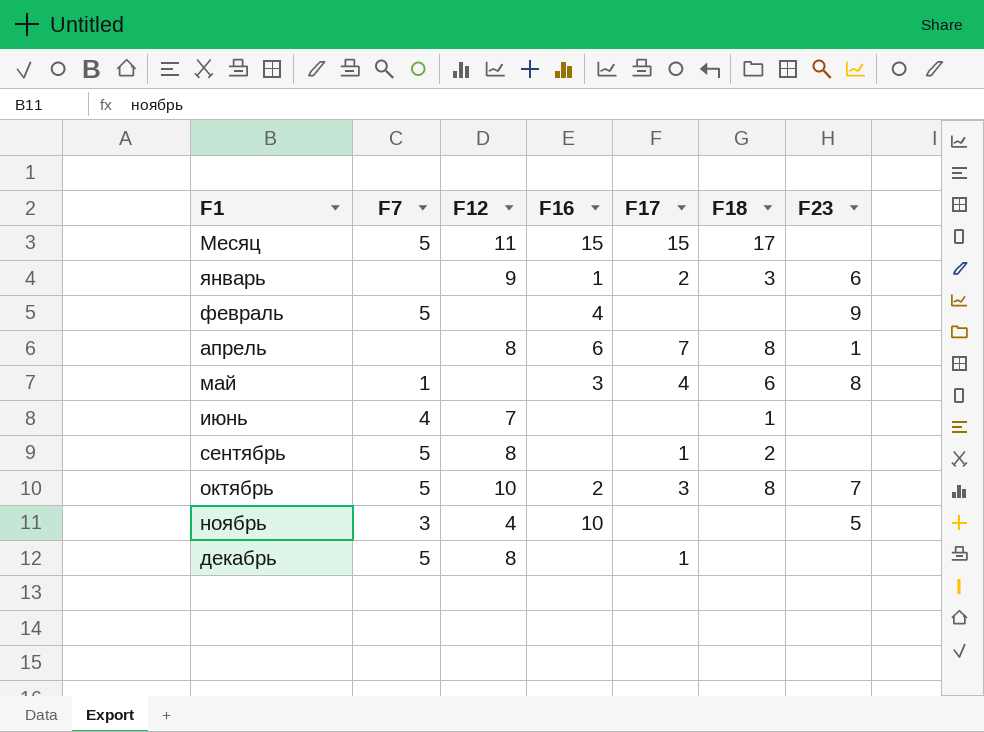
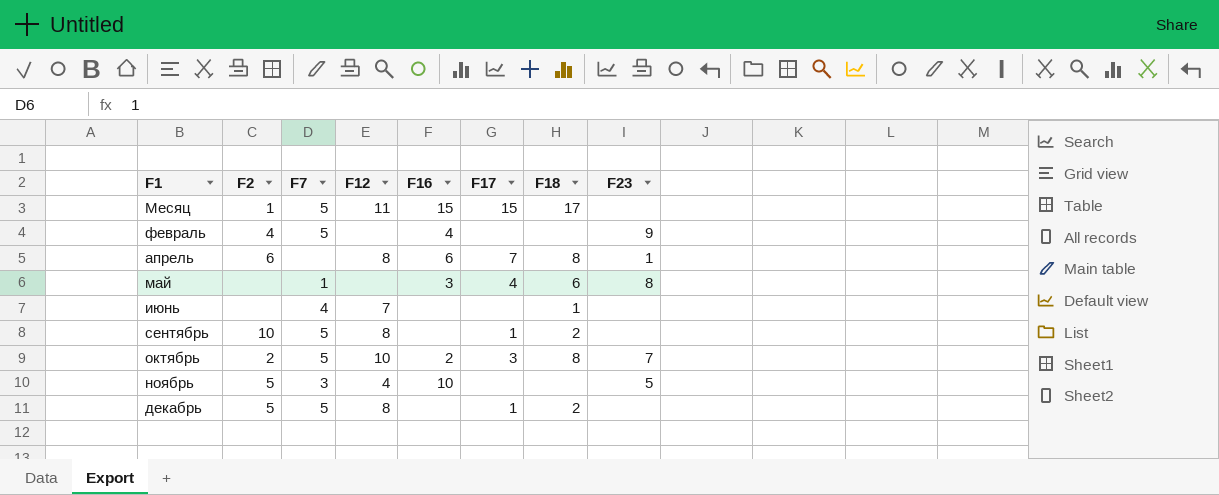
column F2 | position: none -> 2
row январь: none | 9 | 1 | 2 | 3 | 6 -> none
декабрь | F18: none -> 2

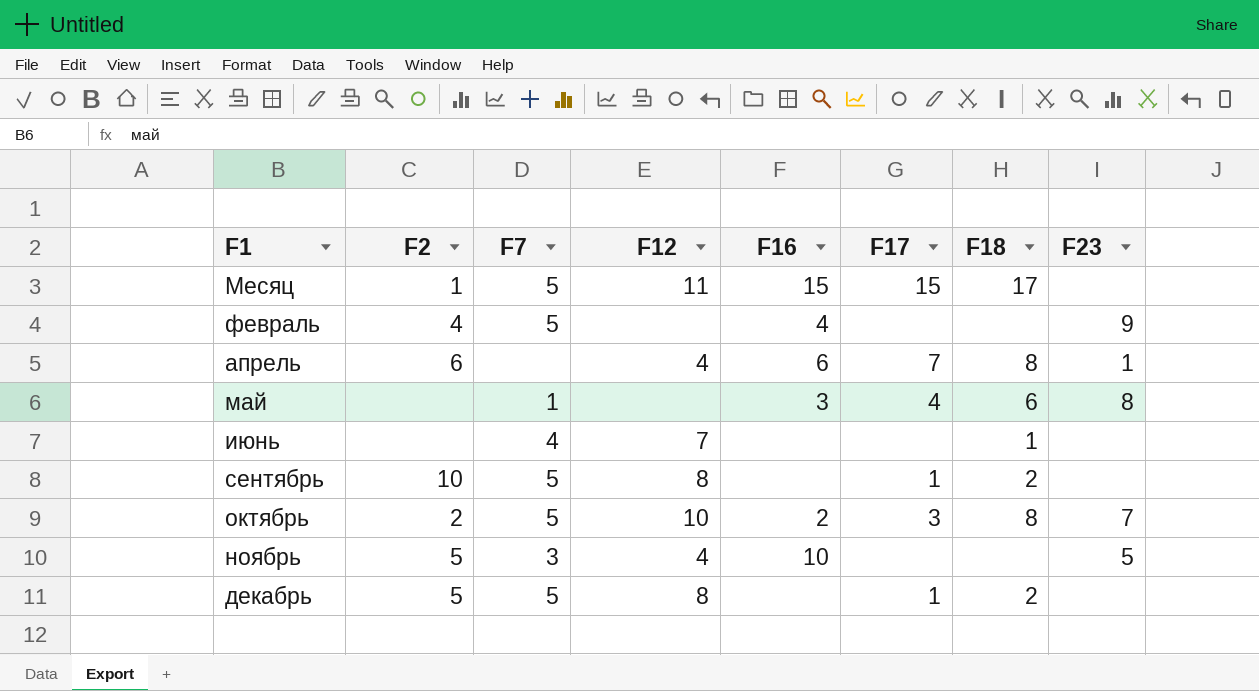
апрель | F12: 8 -> 4

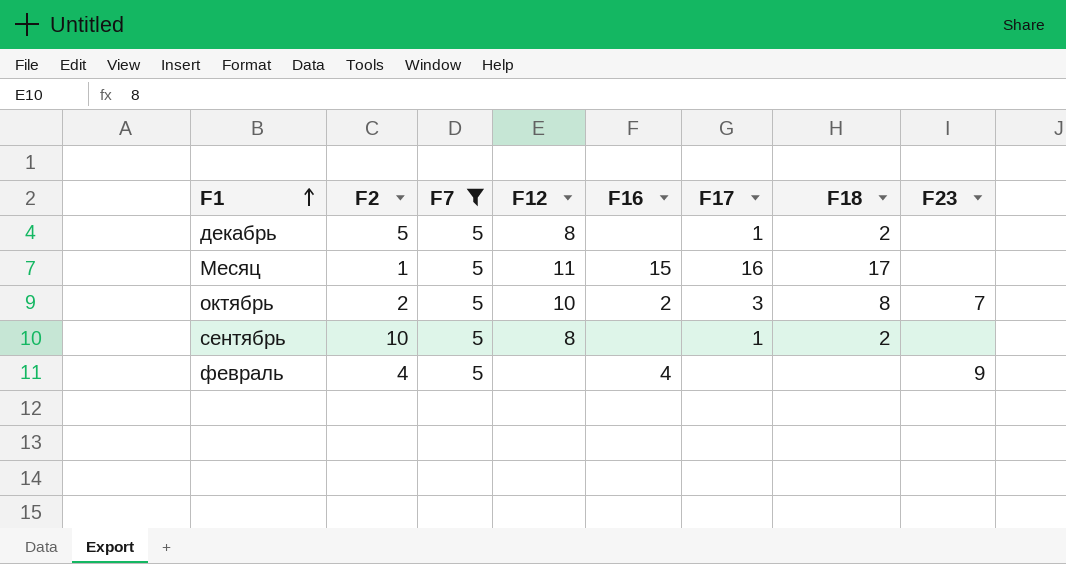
filter: none -> F7 = 5
row order: none -> F1 ascending
Месяц | F17: 15 -> 16

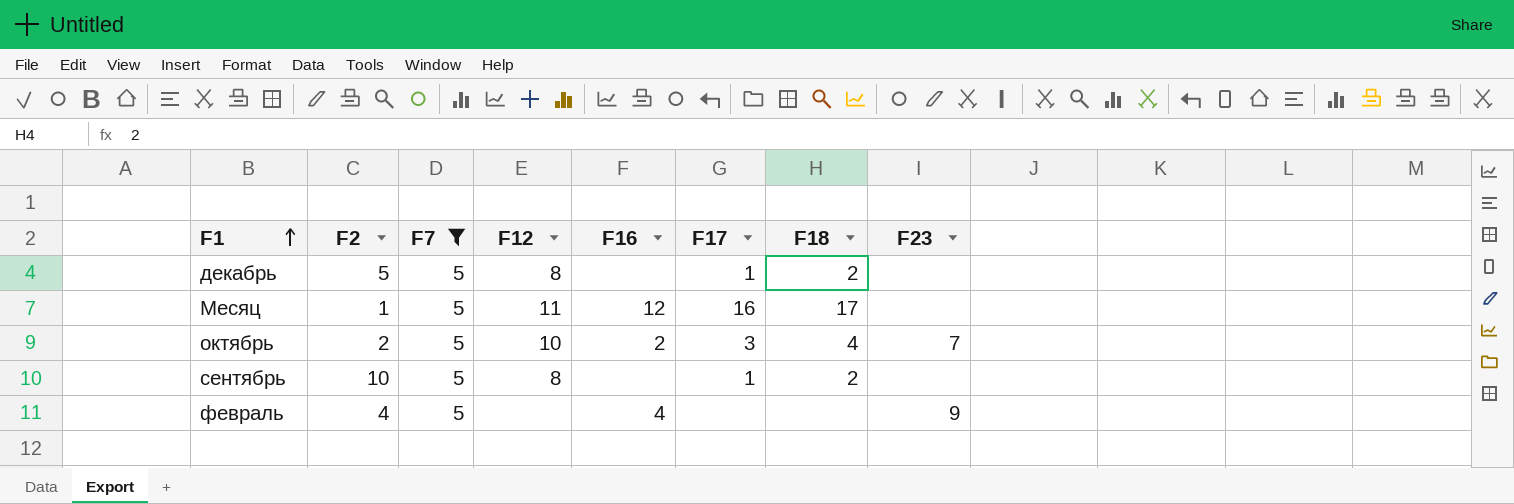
Месяц | F16: 15 -> 12
октябрь | F18: 8 -> 4

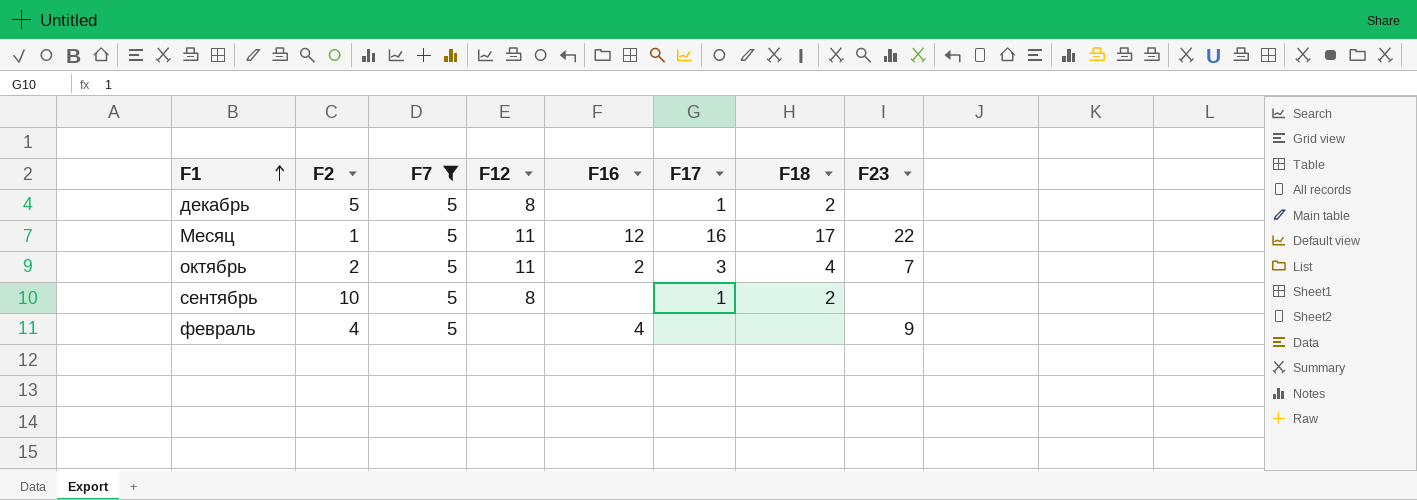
Месяц | F23: none -> 22
октябрь | F12: 10 -> 11

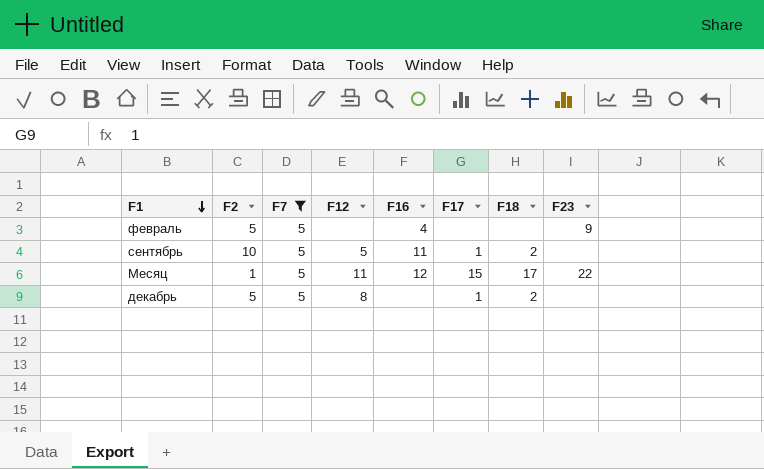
row order: F1 ascending -> F1 descending
row октябрь: 2 | 5 | 11 | 2 | 3 | 4 | 7 -> none
февраль | F2: 4 -> 5
сентябрь | F12: 8 -> 5
сентябрь | F16: none -> 11
Месяц | F17: 16 -> 15

